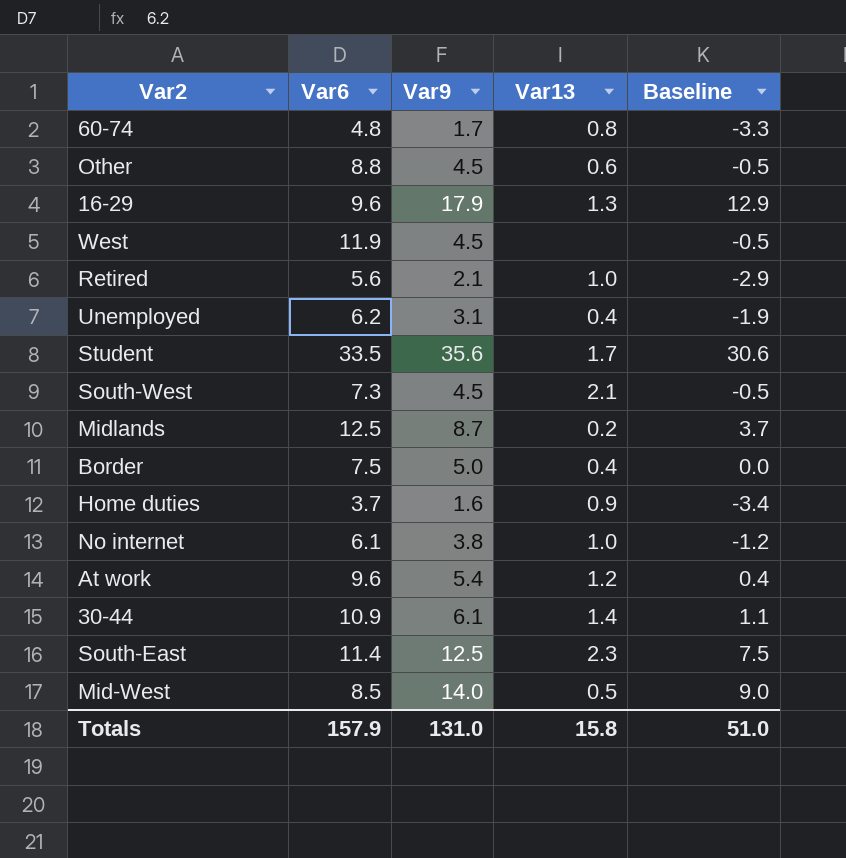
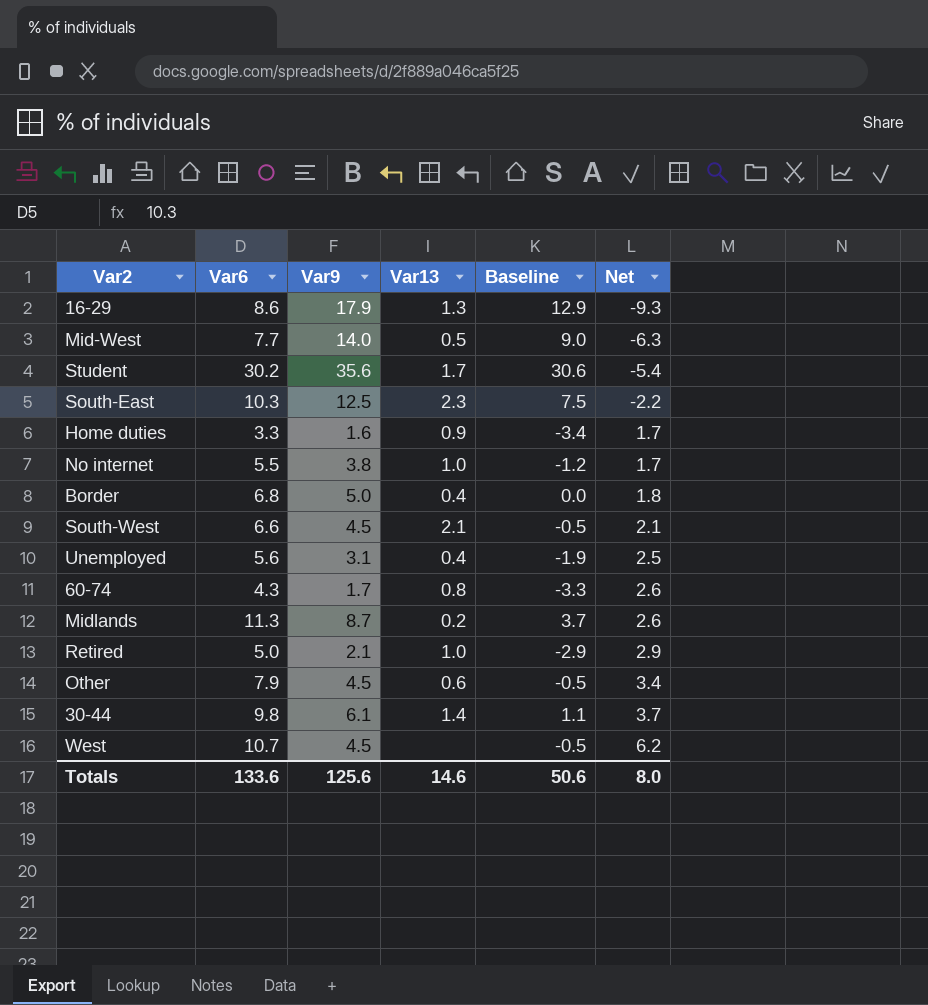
row order: none -> Net ascending
column Net | formula: none -> [Var6] - [Var9]
row At work: 9.6 | 5.4 | 1.2 | 0.4 -> none
16-29 | Var6: 9.6 -> 8.6
Mid-West | Var6: 8.5 -> 7.7
Student | Var6: 33.5 -> 30.2
South-East | Var6: 11.4 -> 10.3
Home duties | Var6: 3.7 -> 3.3
No internet | Var6: 6.1 -> 5.5
Border | Var6: 7.5 -> 6.8
South-West | Var6: 7.3 -> 6.6
Unemployed | Var6: 6.2 -> 5.6
60-74 | Var6: 4.8 -> 4.3
Midlands | Var6: 12.5 -> 11.3
Retired | Var6: 5.6 -> 5.0
Other | Var6: 8.8 -> 7.9
30-44 | Var6: 10.9 -> 9.8
West | Var6: 11.9 -> 10.7
Totals | Var6: 157.9 -> 133.6
Totals | Var9: 131.0 -> 125.6
Totals | Var13: 15.8 -> 14.6
Totals | Baseline: 51.0 -> 50.6

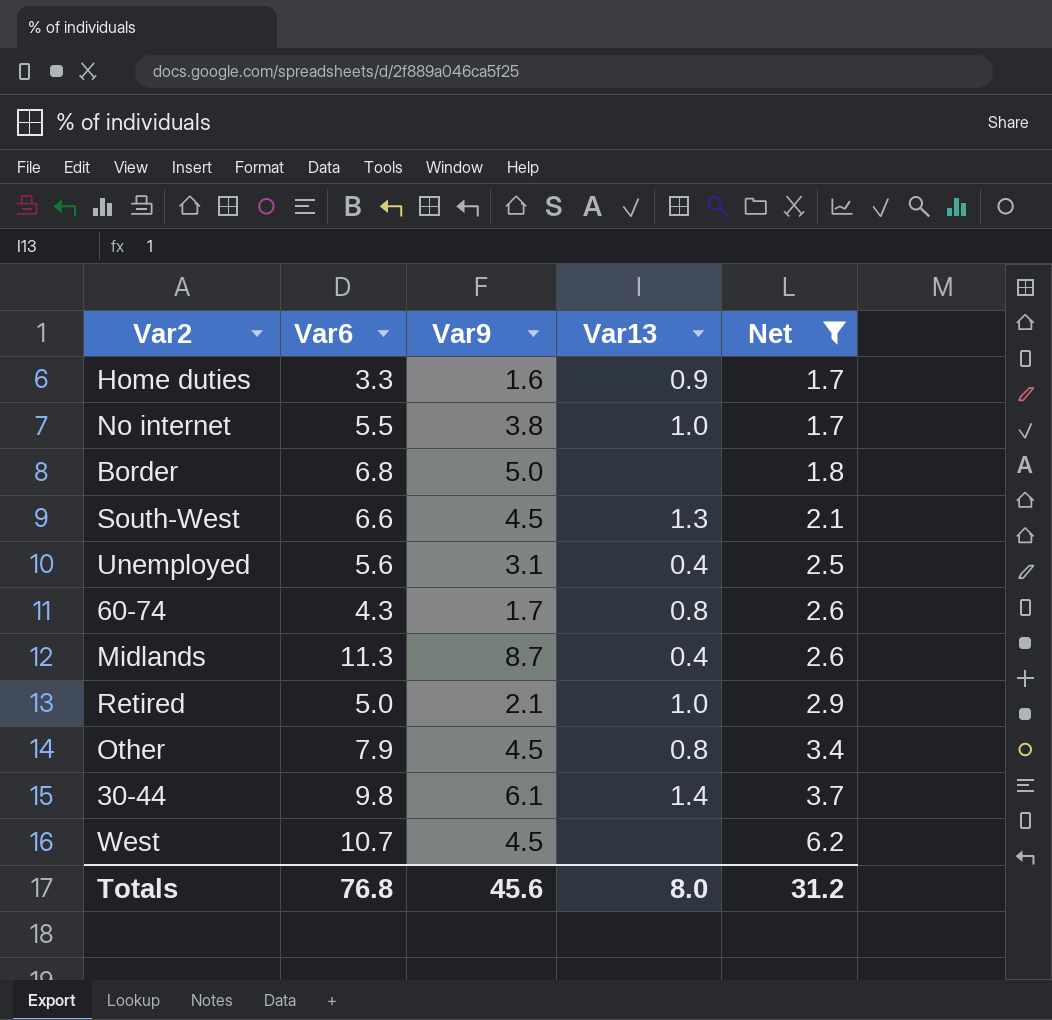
filter: none -> Net >= 1.7
column Baseline | formula: [Var9] - 5 -> none
Border | Var13: 0.4 -> none
South-West | Var13: 2.1 -> 1.3
Midlands | Var13: 0.2 -> 0.4
Other | Var13: 0.6 -> 0.8
Totals | Var6: 133.6 -> 76.8
Totals | Var9: 125.6 -> 45.6
Totals | Var13: 14.6 -> 8.0
Totals | Net: 8.0 -> 31.2

